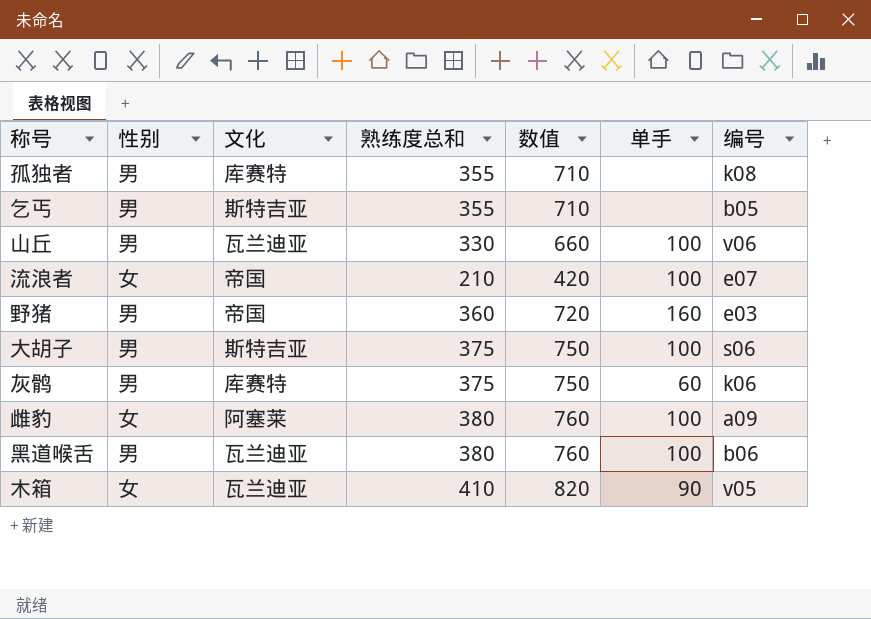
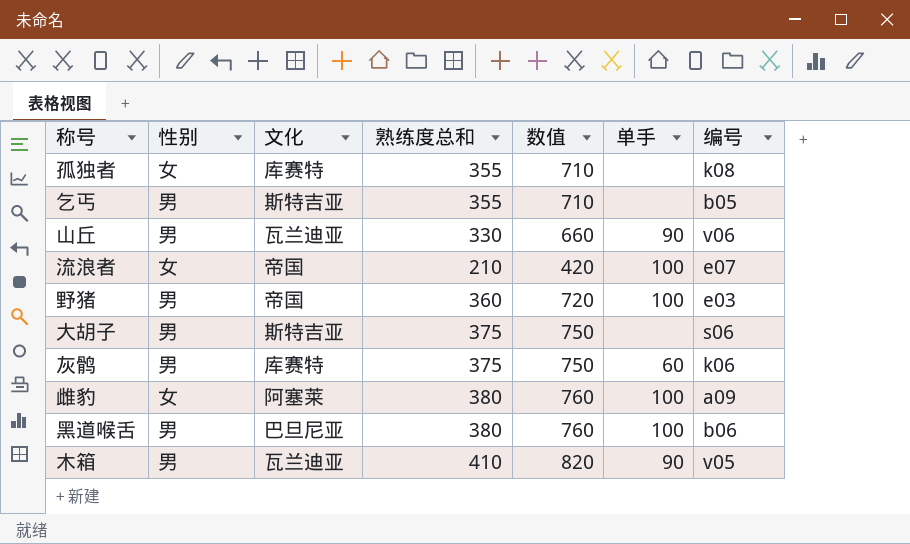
孤独者 | 性别: 男 -> 女
山丘 | 单手: 100 -> 90
野猪 | 单手: 160 -> 100
大胡子 | 单手: 100 -> none
黑道喉舌 | 文化: 瓦兰迪亚 -> 巴旦尼亚
木箱 | 性别: 女 -> 男

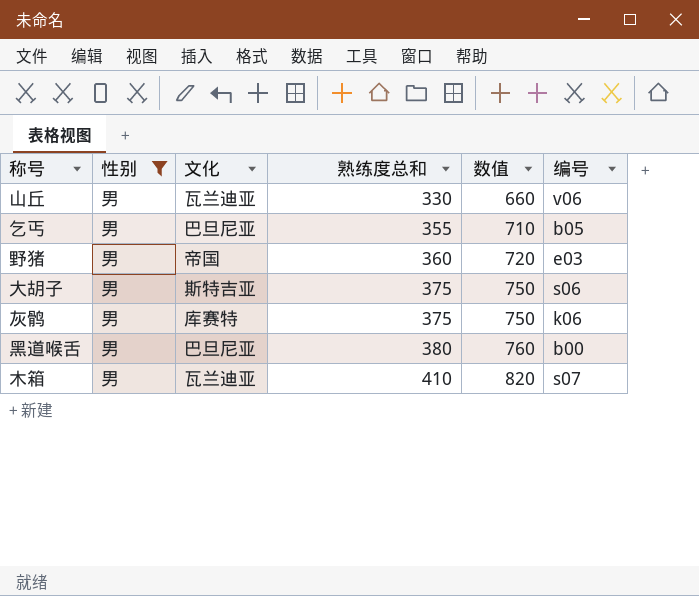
filter: none -> 性别 = 男
row order: none -> 熟练度总和 ascending
column 单手 | position: 6 -> none
乞丐 | 文化: 斯特吉亚 -> 巴旦尼亚
黑道喉舌 | 编号: b06 -> b00
木箱 | 编号: v05 -> s07

